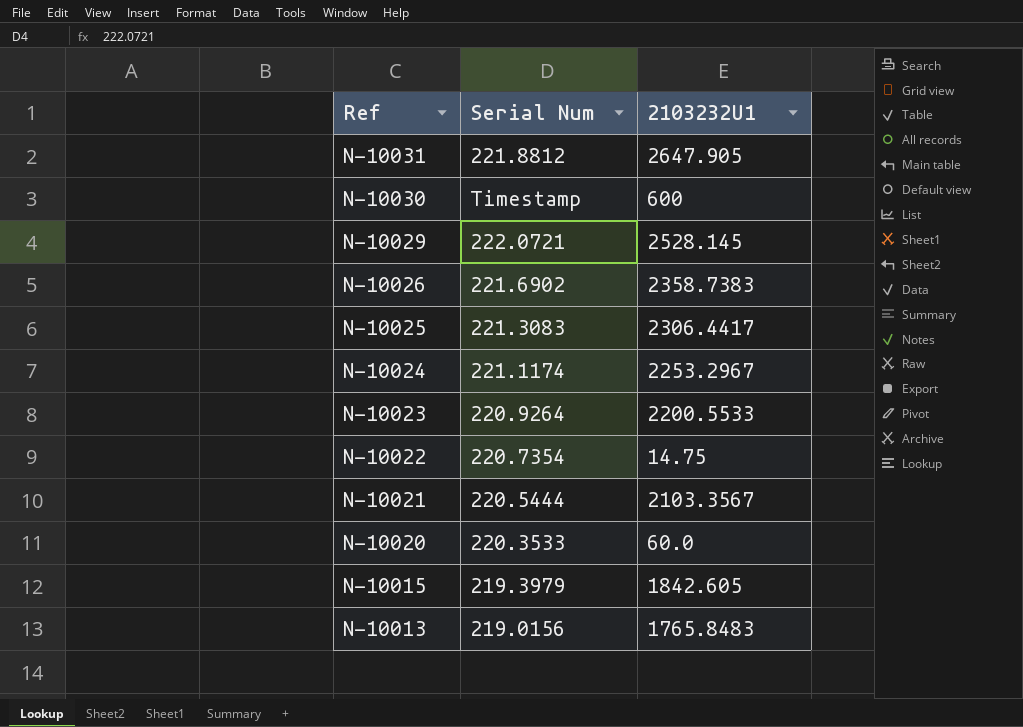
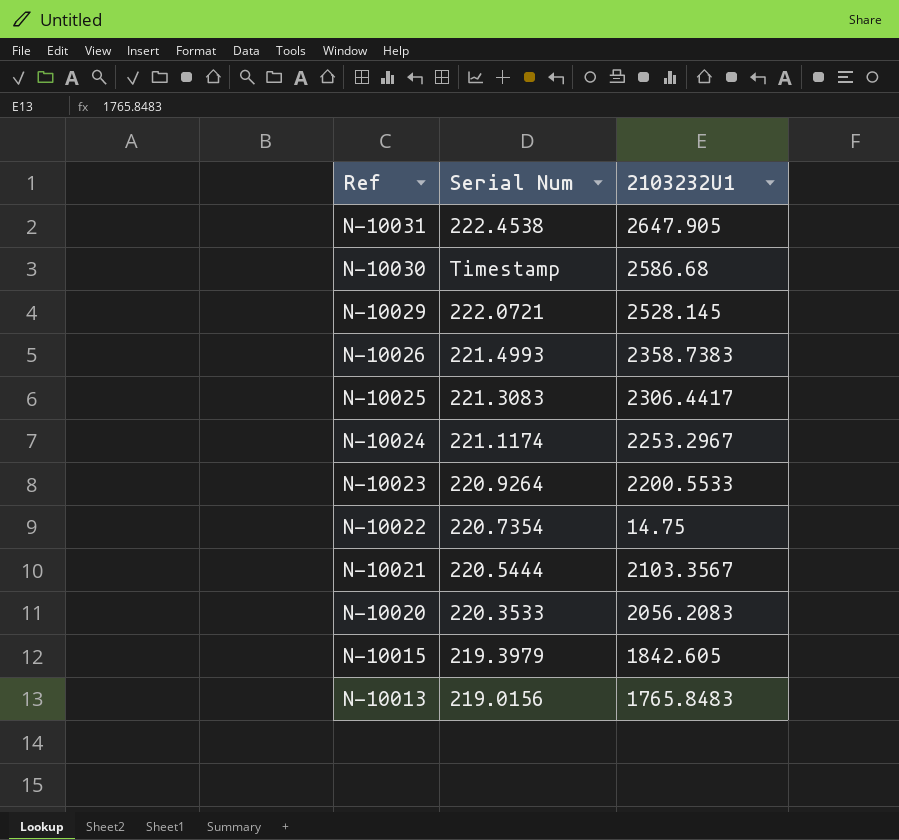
N-10031 | Serial Num: 221.8812 -> 222.4538
N-10030 | 2103232U1: 600 -> 2586.68
N-10026 | Serial Num: 221.6902 -> 221.4993
N-10020 | 2103232U1: 60.0 -> 2056.2083

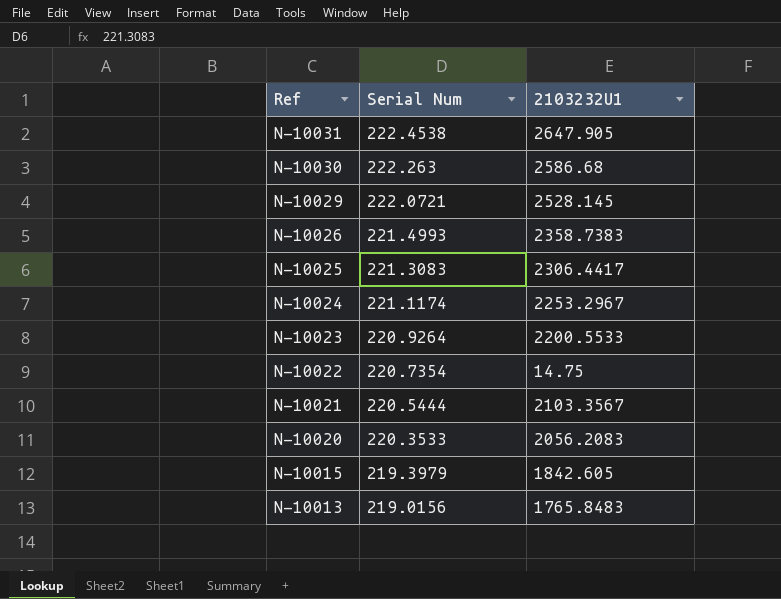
N-10030 | Serial Num: Timestamp -> 222.263

